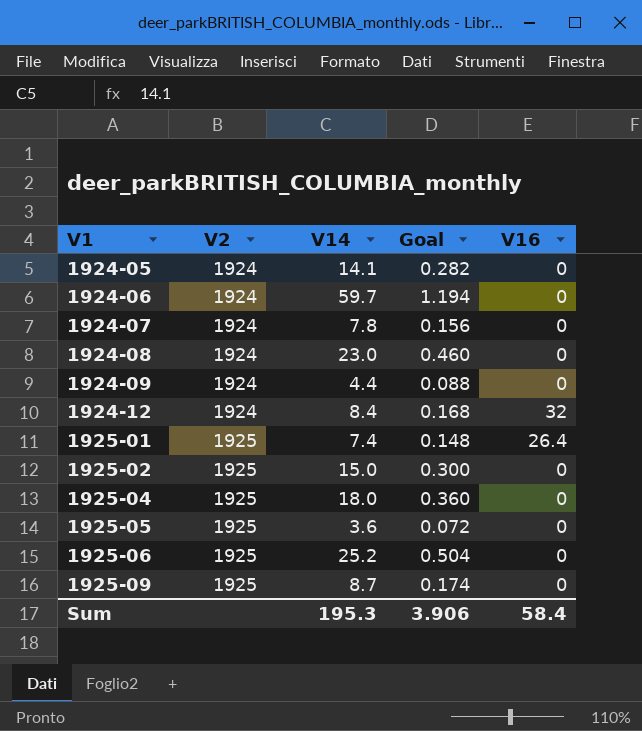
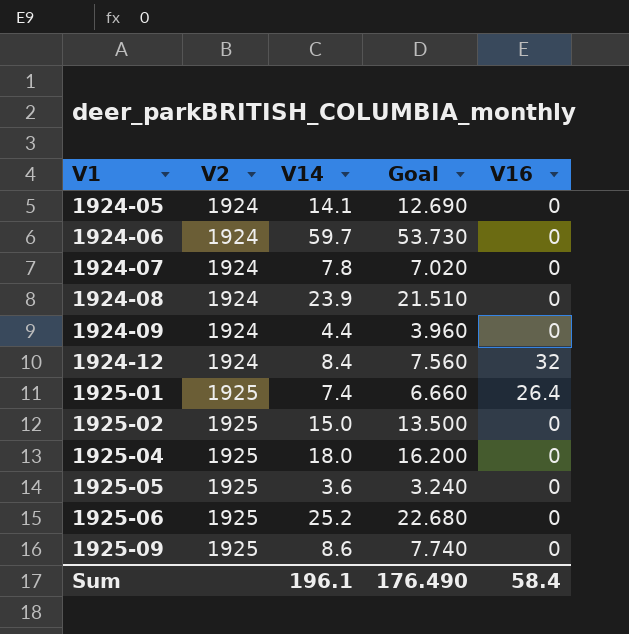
column Goal | formula: [V14] * 0.02 -> [V14] * 0.9
1924-08 | V14: 23.0 -> 23.9
1925-09 | V14: 8.7 -> 8.6
Sum | V14: 195.3 -> 196.1
Sum | Goal: 3.906 -> 176.490

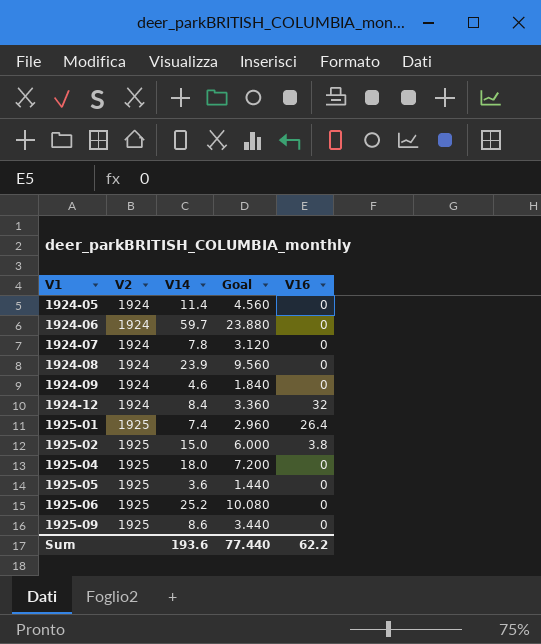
column Goal | formula: [V14] * 0.9 -> [V14] * 0.4
1924-05 | V14: 14.1 -> 11.4
1924-09 | V14: 4.4 -> 4.6
1925-02 | V16: 0 -> 3.8
Sum | V14: 196.1 -> 193.6
Sum | Goal: 176.490 -> 77.440
Sum | V16: 58.4 -> 62.2

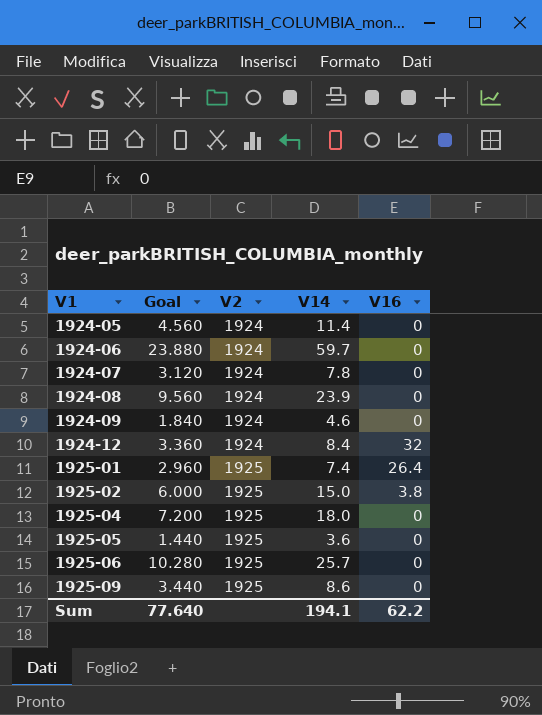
column Goal | position: 4 -> 2
1925-06 | Goal: 10.080 -> 10.280
1925-06 | V14: 25.2 -> 25.7
Sum | Goal: 77.440 -> 77.640
Sum | V14: 193.6 -> 194.1

